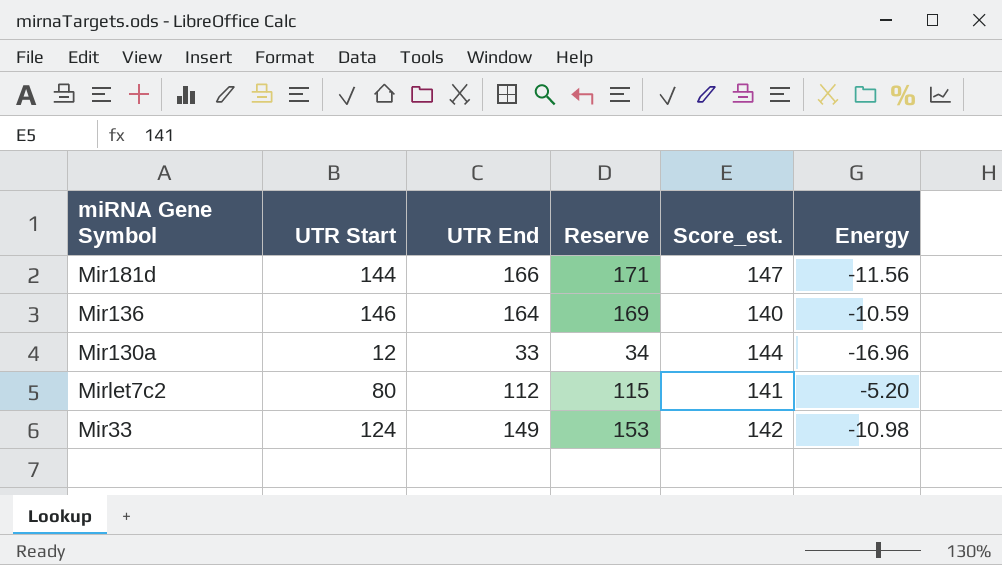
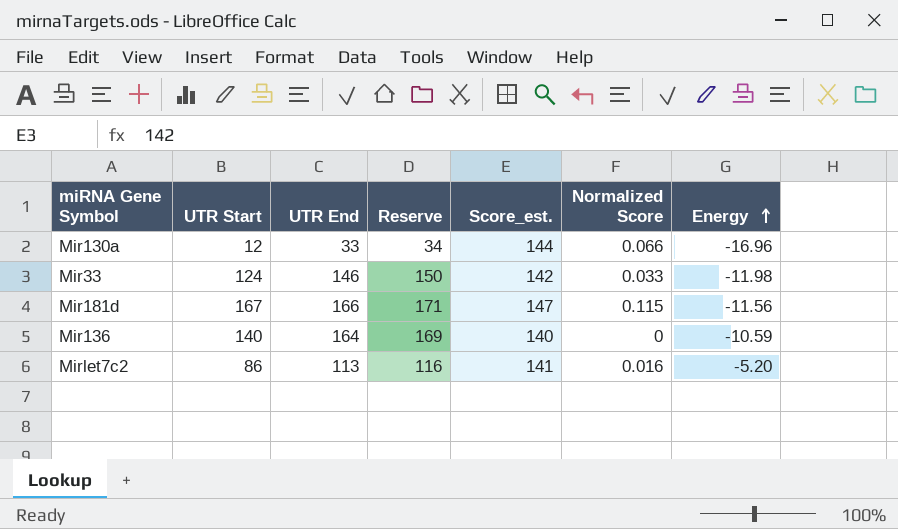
row order: none -> Energy ascending
column Normalized Score | position: none -> 6
Mir33 | UTR End: 149 -> 146
Mir33 | Reserve: 153 -> 150
Mir33 | Energy: -10.98 -> -11.98
Mir181d | UTR Start: 144 -> 167
Mir136 | UTR Start: 146 -> 140
Mirlet7c2 | UTR Start: 80 -> 86
Mirlet7c2 | UTR End: 112 -> 113
Mirlet7c2 | Reserve: 115 -> 116

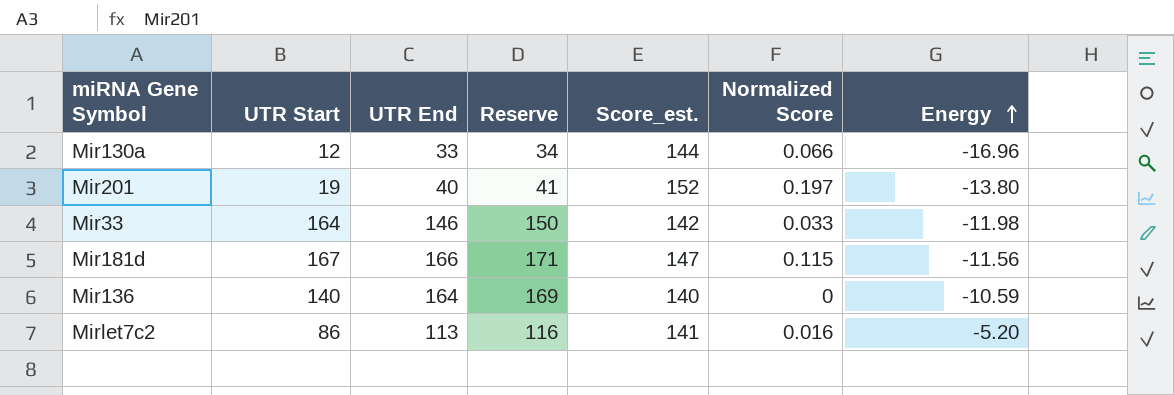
row Mir201: none -> 19 | 40 | 41 | 152 | 0.197 | -13.80
Mir33 | UTR Start: 124 -> 164

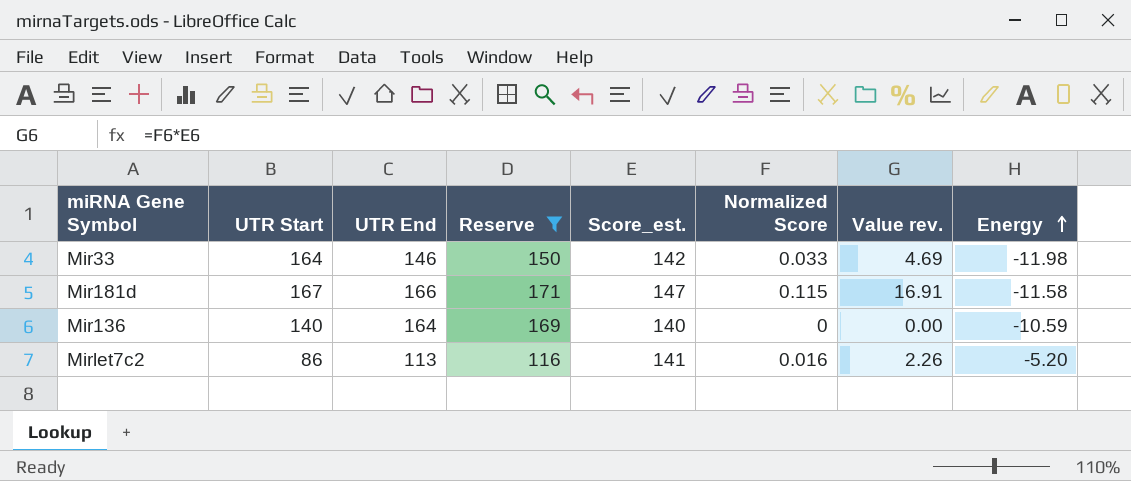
filter: none -> Reserve >= 116
column Value rev. | formula: none -> [Score_est.] * [Normalized Score]
Mir181d | Energy: -11.56 -> -11.58

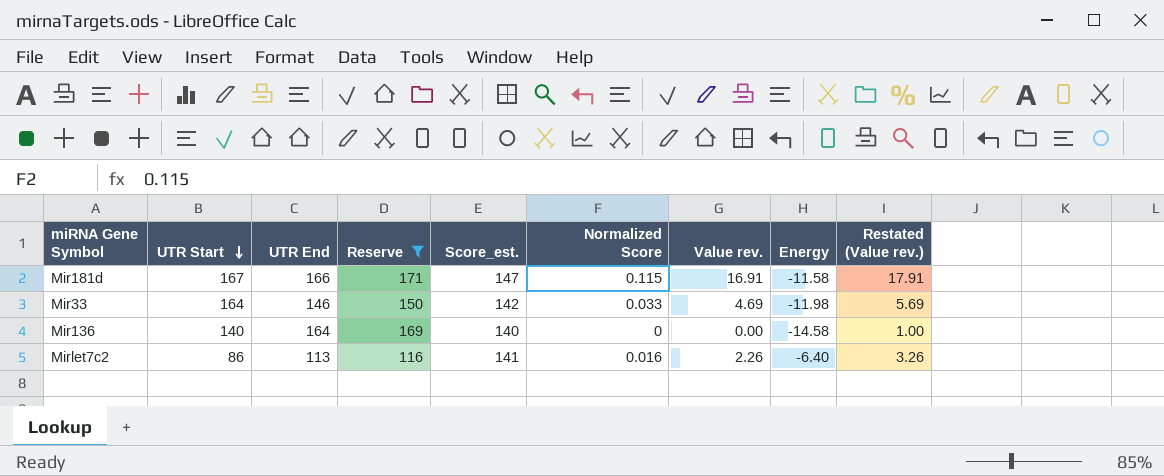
row order: Energy ascending -> UTR Start descending
column Restated (Value rev.) | formula: none -> [Value rev.] + 1
Mir136 | Energy: -10.59 -> -14.58
Mirlet7c2 | Energy: -5.20 -> -6.40

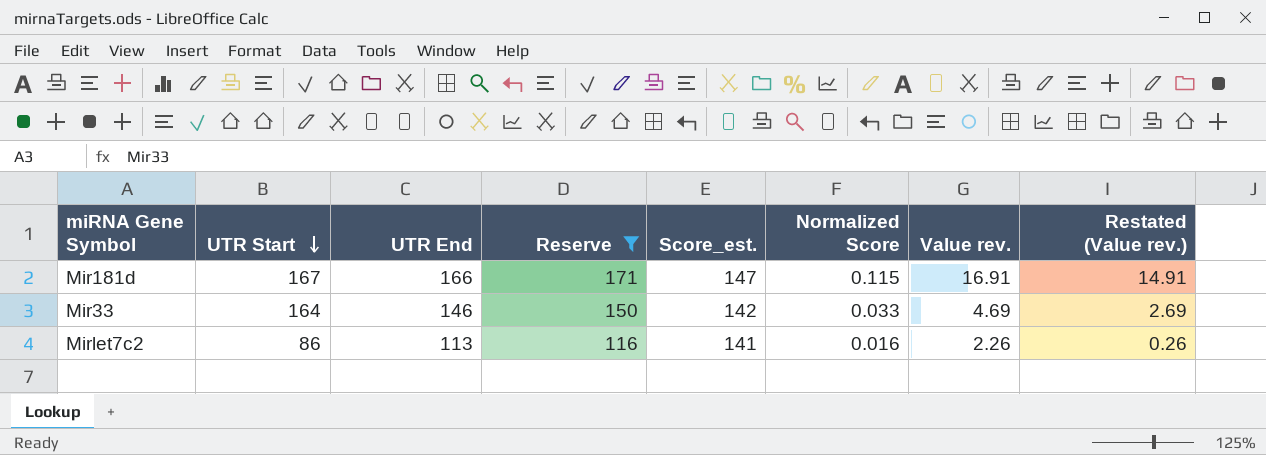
column Energy | position: 8 -> none
column Restated (Value rev.) | formula: [Value rev.] + 1 -> [Value rev.] - 2
row Mir136: 140 | 164 | 169 | 140 | 0 | 0.00 | -14.58 | 1.00 -> none

